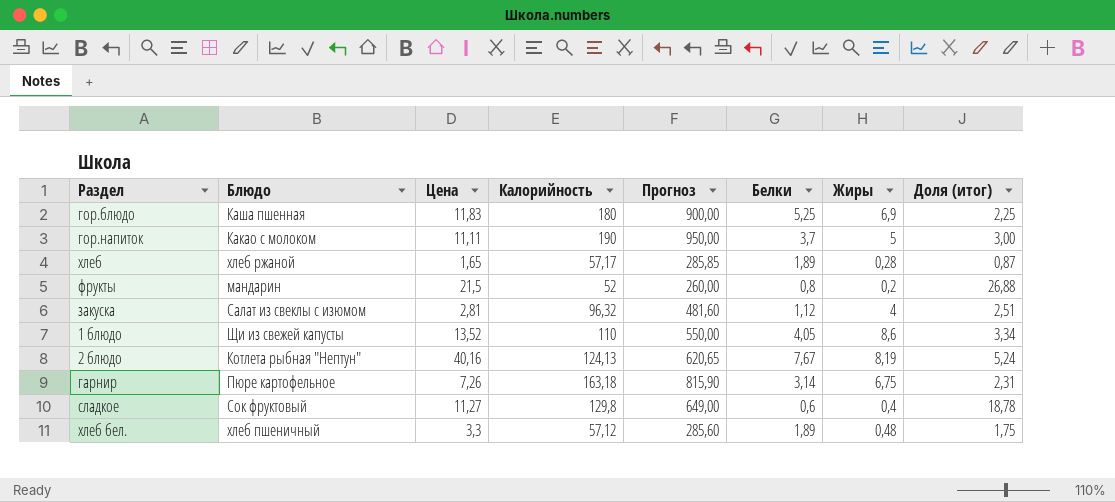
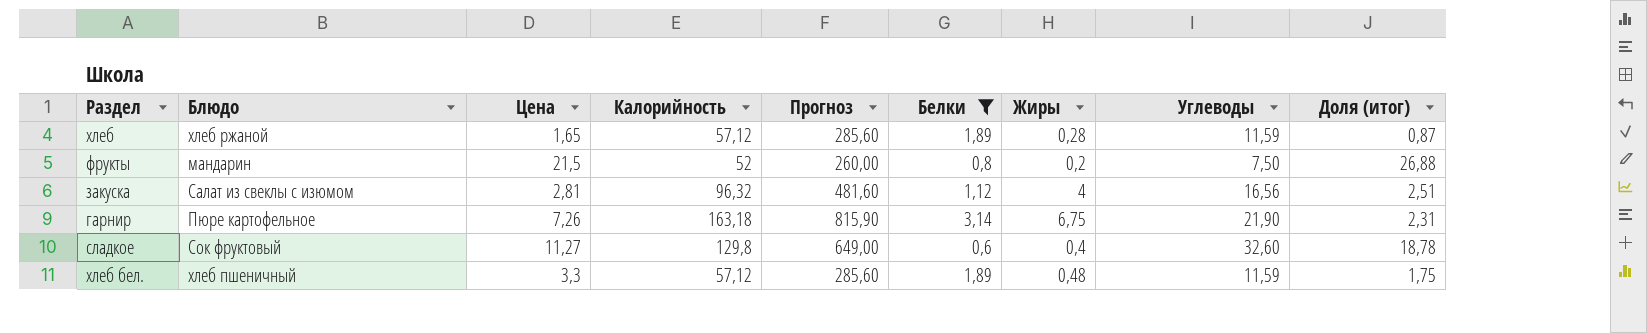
filter: none -> Белки <= 3,14
column Углеводы | position: none -> 8
хлеб | Калорийность: 57,17 -> 57,12
хлеб | Прогноз: 285,85 -> 285,60

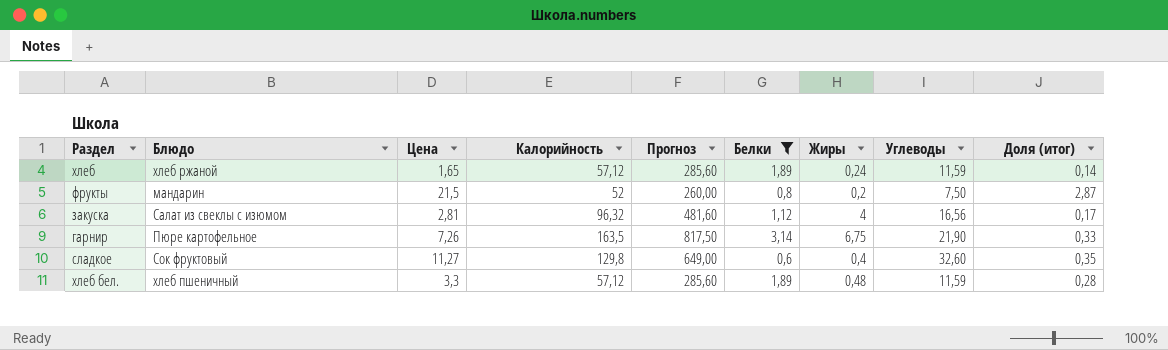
column Доля (итог) | formula: [Цена] / [Белки] -> [Цена] / [Углеводы]
хлеб | Жиры: 0,28 -> 0,24
гарнир | Калорийность: 163,18 -> 163,5
гарнир | Прогноз: 815,90 -> 817,50

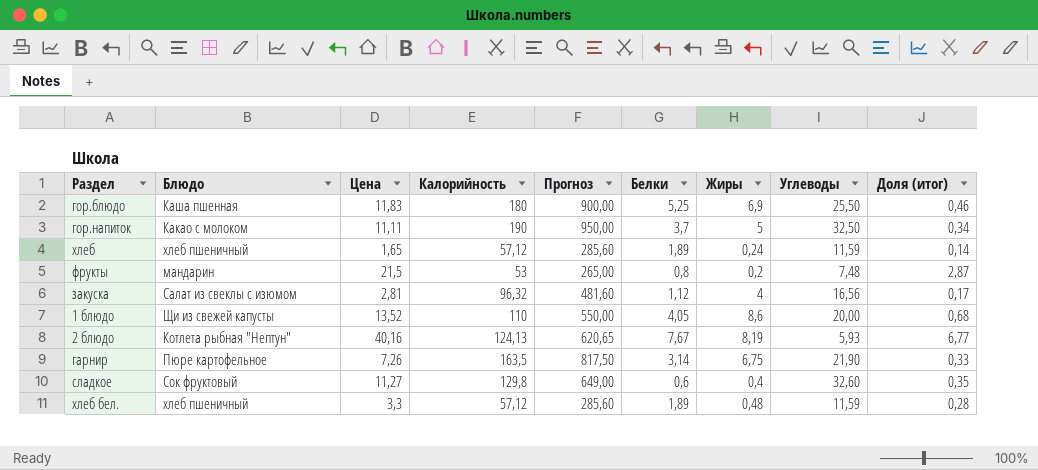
filter: Белки <= 3,14 -> none
хлеб | Блюдо: хлеб ржаной -> хлеб пшеничный
фрукты | Калорийность: 52 -> 53
фрукты | Прогноз: 260,00 -> 265,00
фрукты | Углеводы: 7,50 -> 7,48

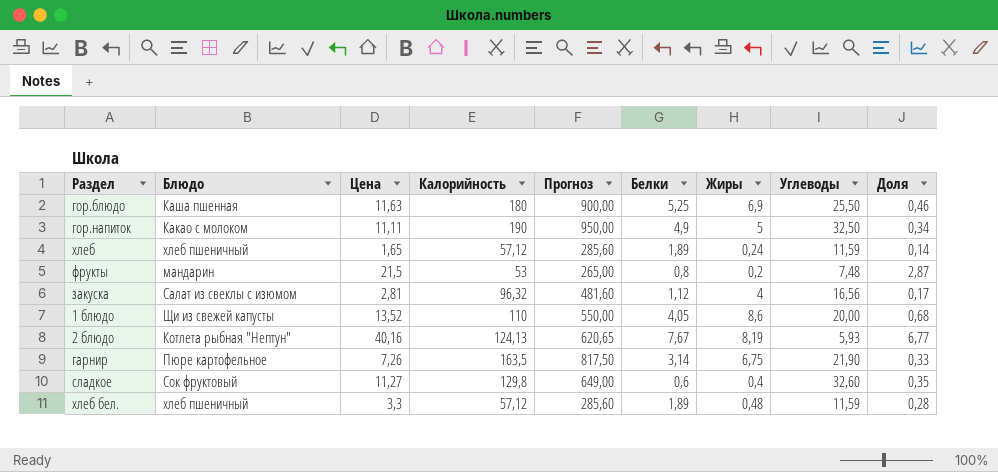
column name: Доля (итог) -> Доля
гор.блюдо | Цена: 11,83 -> 11,63
гор.напиток | Белки: 3,7 -> 4,9

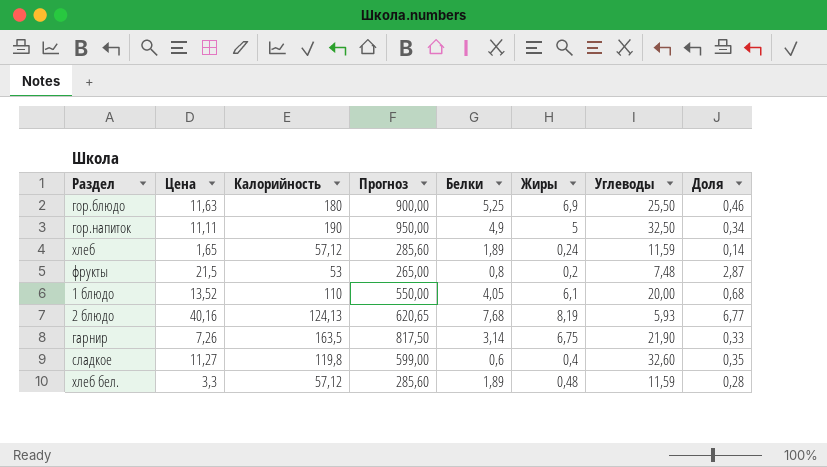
column Блюдо | position: 2 -> none
row закуска: Салат из свеклы с изюмом | 2,81 | 96,32 | 481,60 | 1,12 | 4 | 16,56 | 0,17 -> none
1 блюдо | Жиры: 8,6 -> 6,1
2 блюдо | Белки: 7,67 -> 7,68
сладкое | Калорийность: 129,8 -> 119,8
сладкое | Прогноз: 649,00 -> 599,00

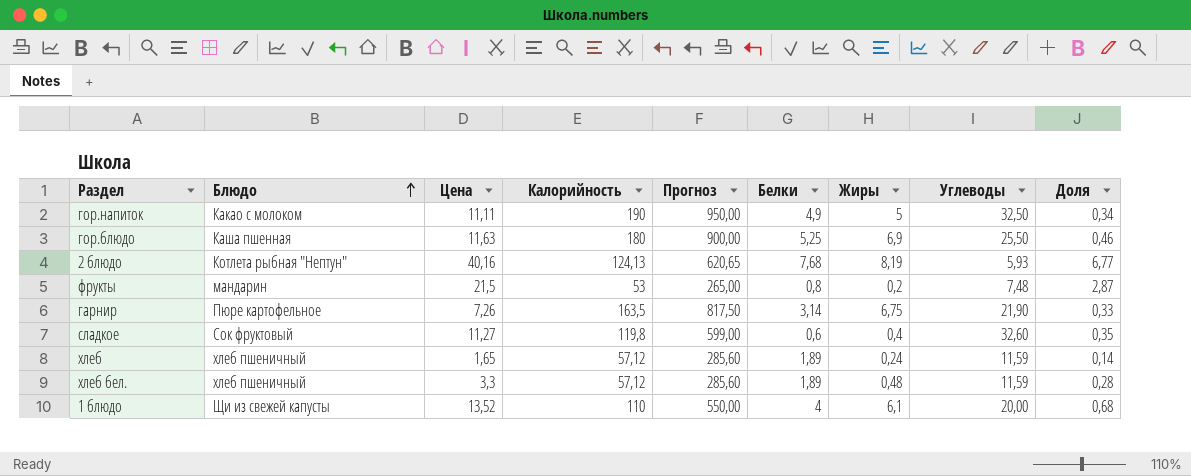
row order: none -> Блюдо ascending
column Блюдо | position: none -> 2
1 блюдо | Белки: 4,05 -> 4

